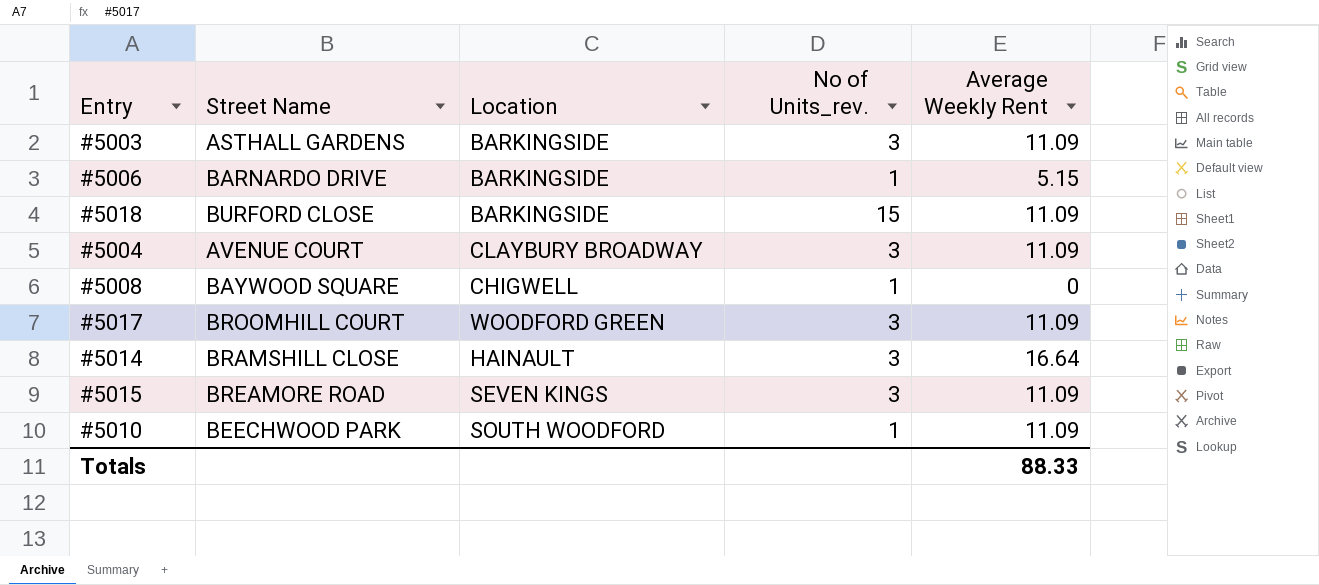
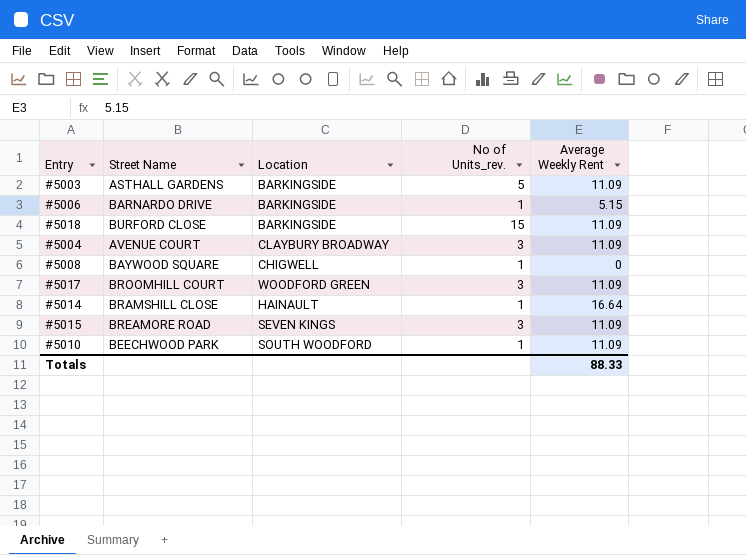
#5003 | No of Units_rev.: 3 -> 5
#5014 | No of Units_rev.: 3 -> 1

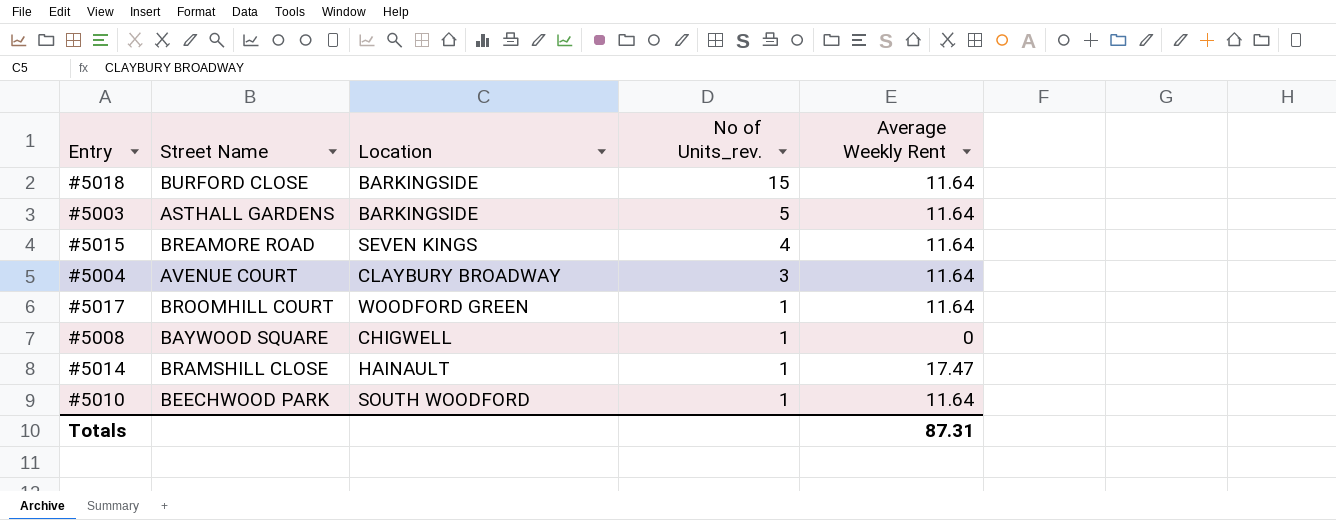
row order: none -> No of Units_rev. descending
row #5006: BARNARDO DRIVE | BARKINGSIDE | 1 | 5.15 -> none
#5018 | Average Weekly Rent: 11.09 -> 11.64
#5003 | Average Weekly Rent: 11.09 -> 11.64
#5015 | No of Units_rev.: 3 -> 4
#5015 | Average Weekly Rent: 11.09 -> 11.64
#5004 | Average Weekly Rent: 11.09 -> 11.64
#5017 | No of Units_rev.: 3 -> 1
#5017 | Average Weekly Rent: 11.09 -> 11.64
#5014 | Average Weekly Rent: 16.64 -> 17.47
#5010 | Average Weekly Rent: 11.09 -> 11.64
Totals | Average Weekly Rent: 88.33 -> 87.31

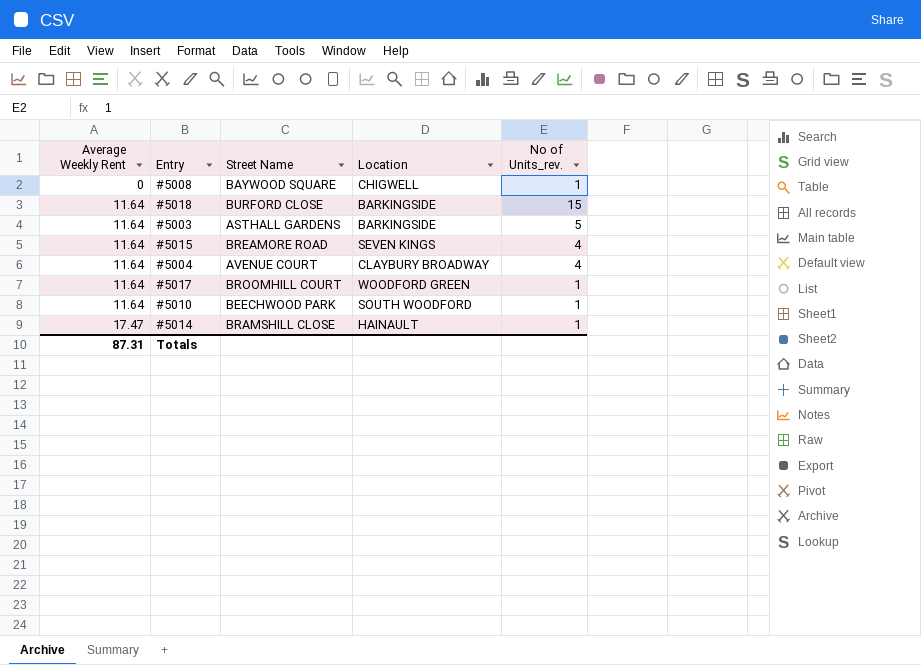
row order: No of Units_rev. descending -> Average Weekly Rent ascending
column Average Weekly Rent | position: 5 -> 1
#5004 | No of Units_rev.: 3 -> 4

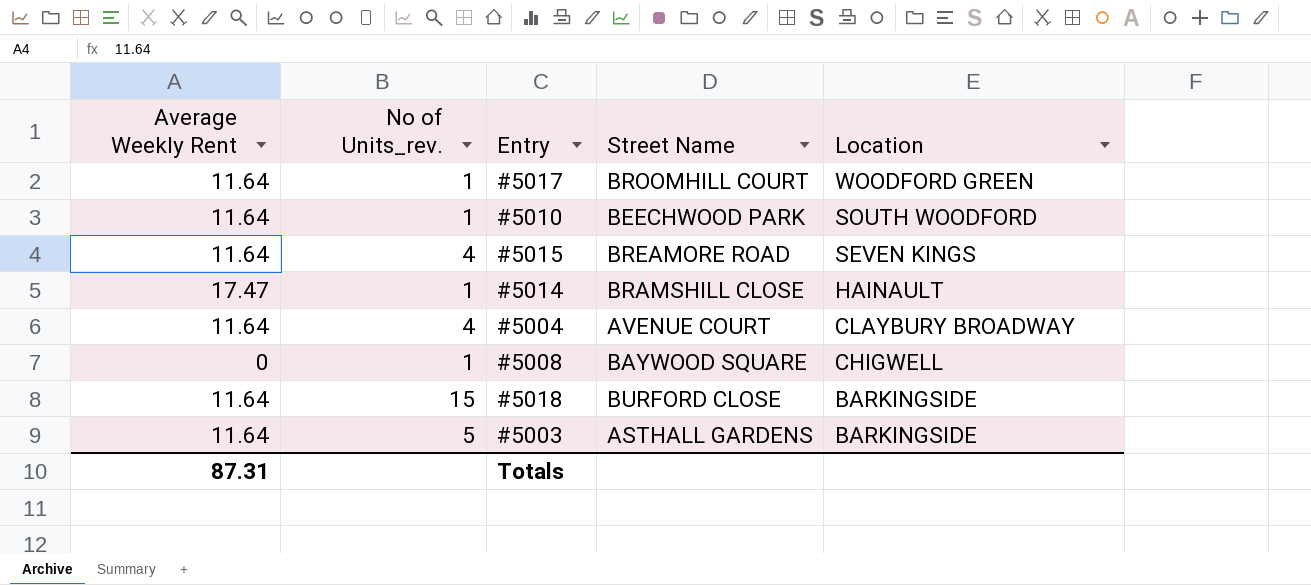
row order: Average Weekly Rent ascending -> Location descending
column No of Units_rev. | position: 5 -> 2

